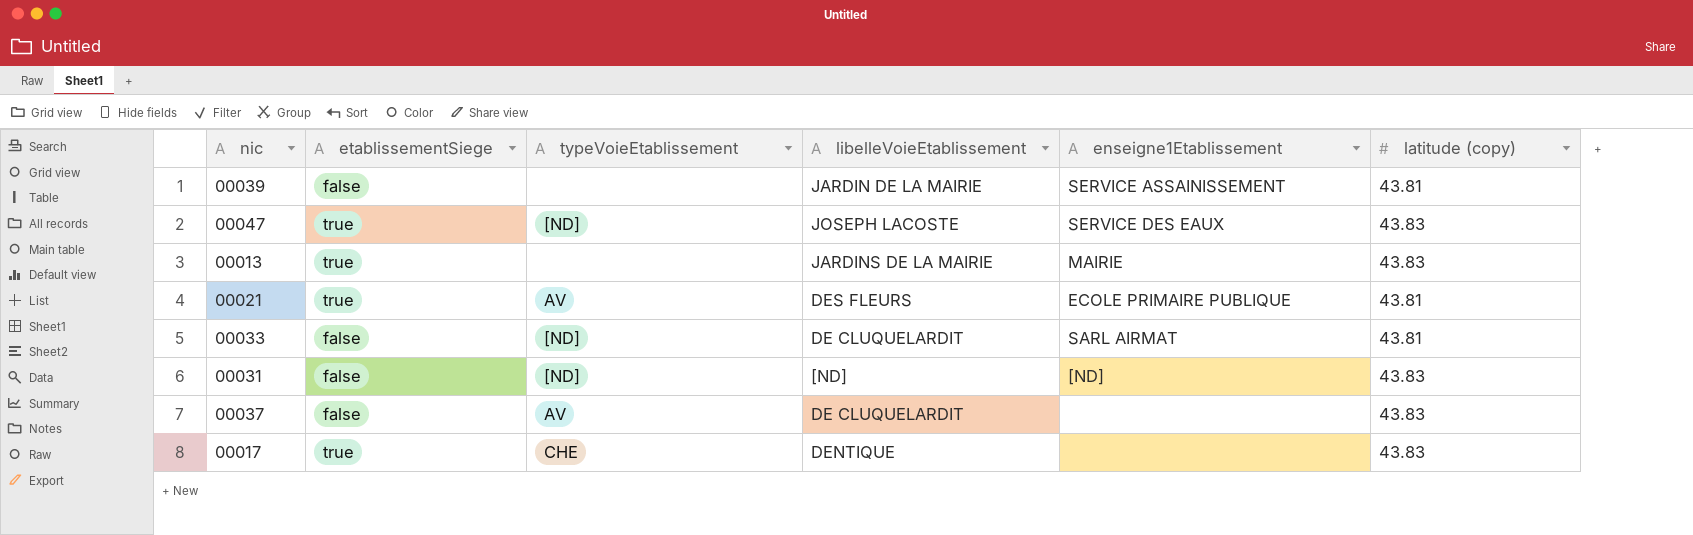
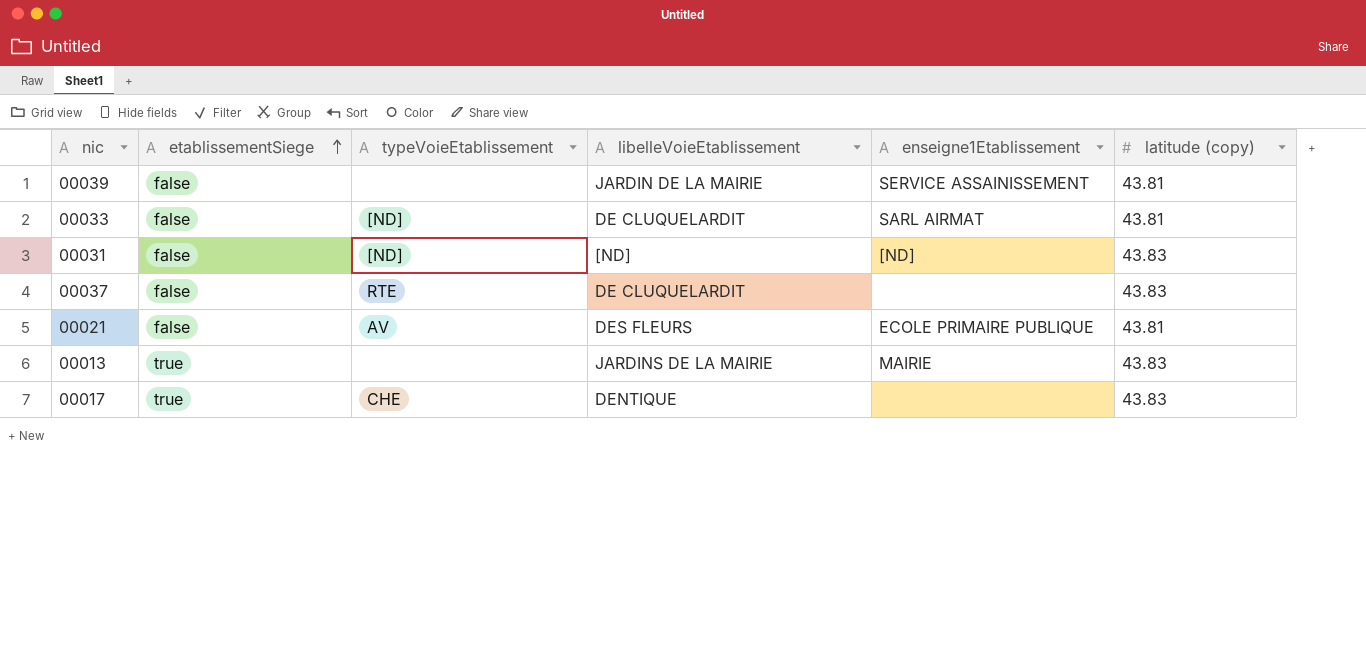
row order: none -> etablissementSiege ascending
row 00047: true | [ND] | JOSEPH LACOSTE | SERVICE DES EAUX | 43.83 -> none
00037 | typeVoieEtablissement: AV -> RTE
00021 | etablissementSiege: true -> false

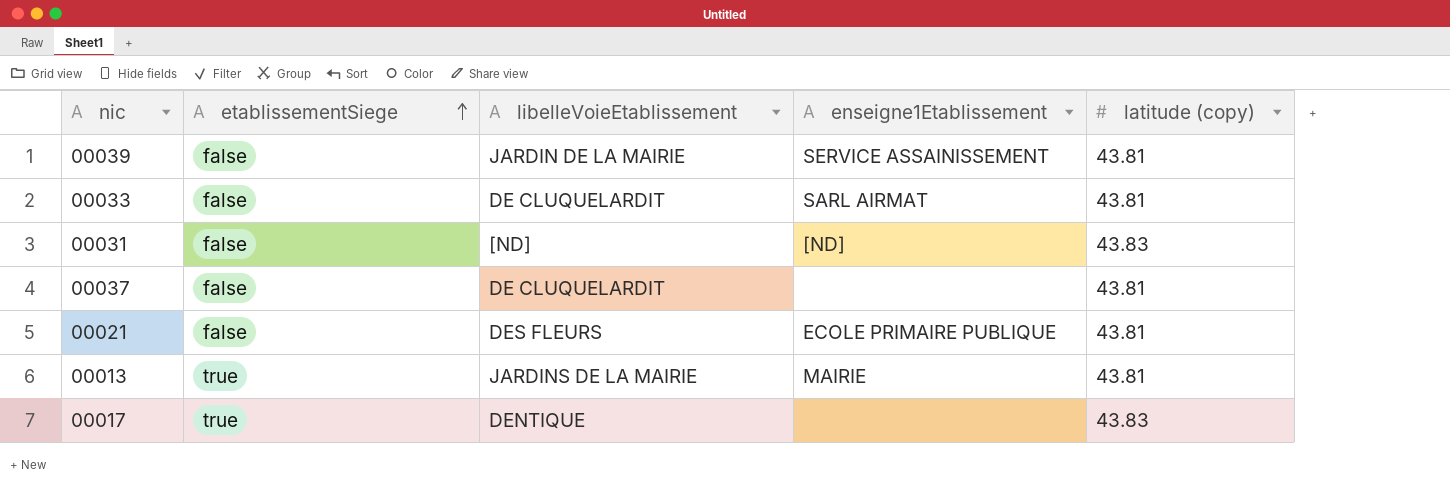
column typeVoieEtablissement | position: 3 -> none
00037 | latitude (copy): 43.83 -> 43.81
00013 | latitude (copy): 43.83 -> 43.81

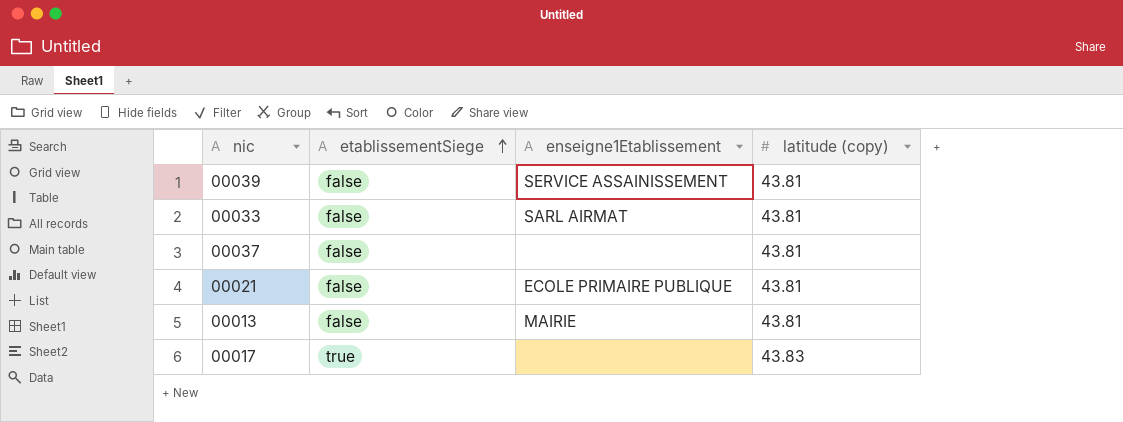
column libelleVoieEtablissement | position: 3 -> none
row 00031: false | [ND] | [ND] | 43.83 -> none
00013 | etablissementSiege: true -> false

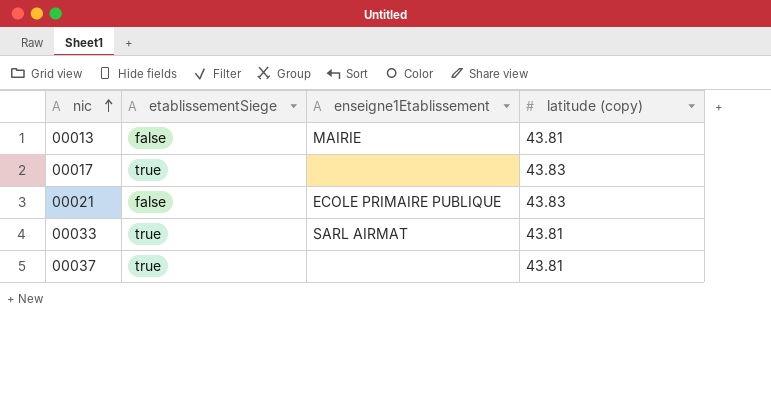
row order: etablissementSiege ascending -> nic ascending
row 00039: false | SERVICE ASSAINISSEMENT | 43.81 -> none
00021 | latitude (copy): 43.81 -> 43.83
00033 | etablissementSiege: false -> true
00037 | etablissementSiege: false -> true

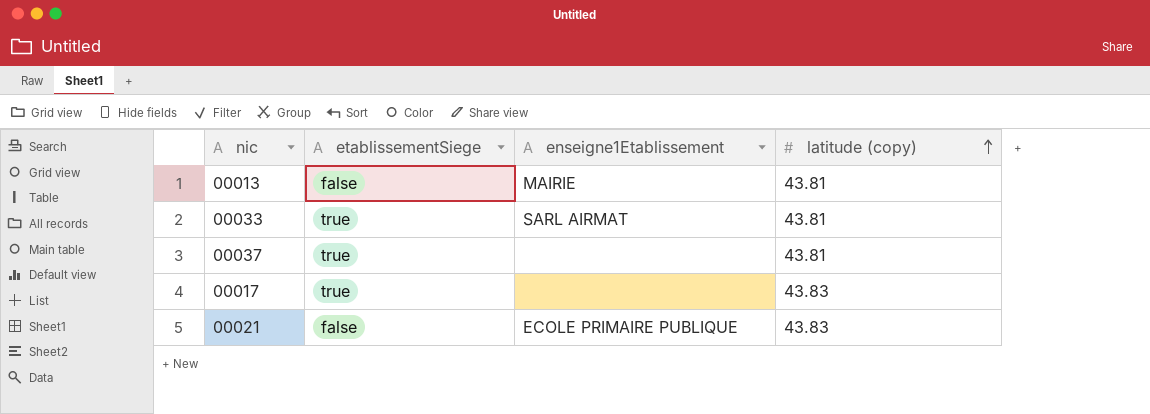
row order: nic ascending -> latitude (copy) ascending

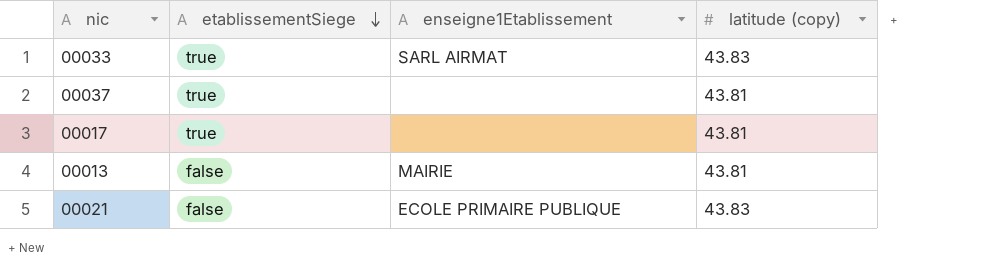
row order: latitude (copy) ascending -> etablissementSiege descending
00033 | latitude (copy): 43.81 -> 43.83
00017 | latitude (copy): 43.83 -> 43.81

